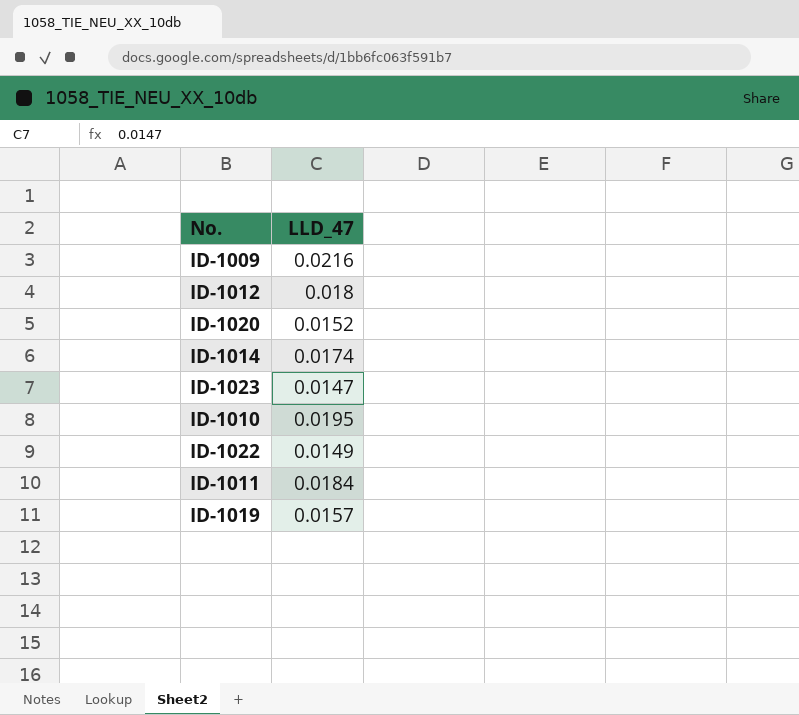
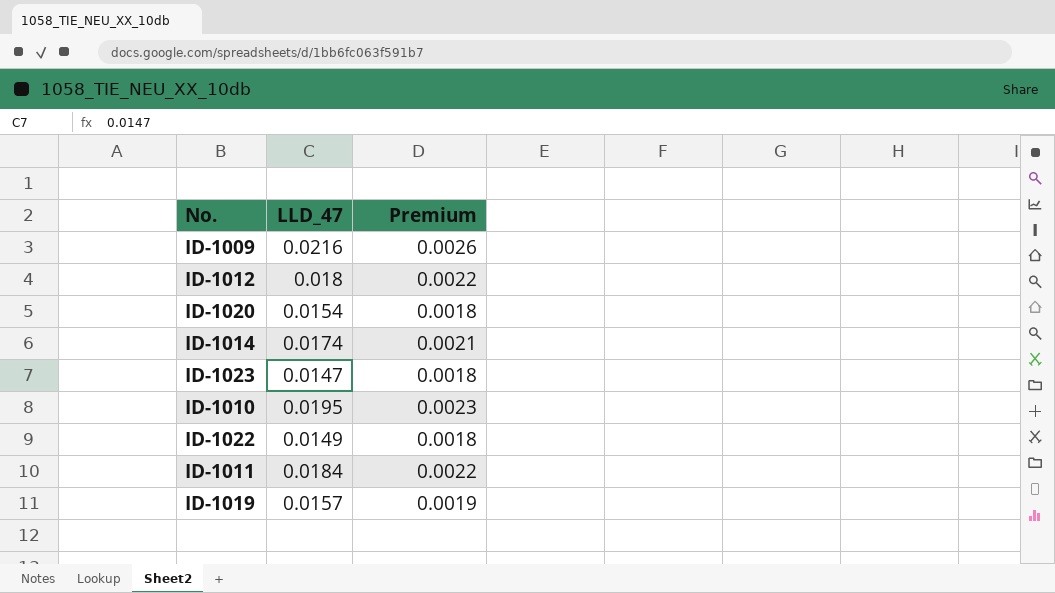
column Premium | formula: none -> [LLD_47] * 0.12
ID-1020 | LLD_47: 0.0152 -> 0.0154

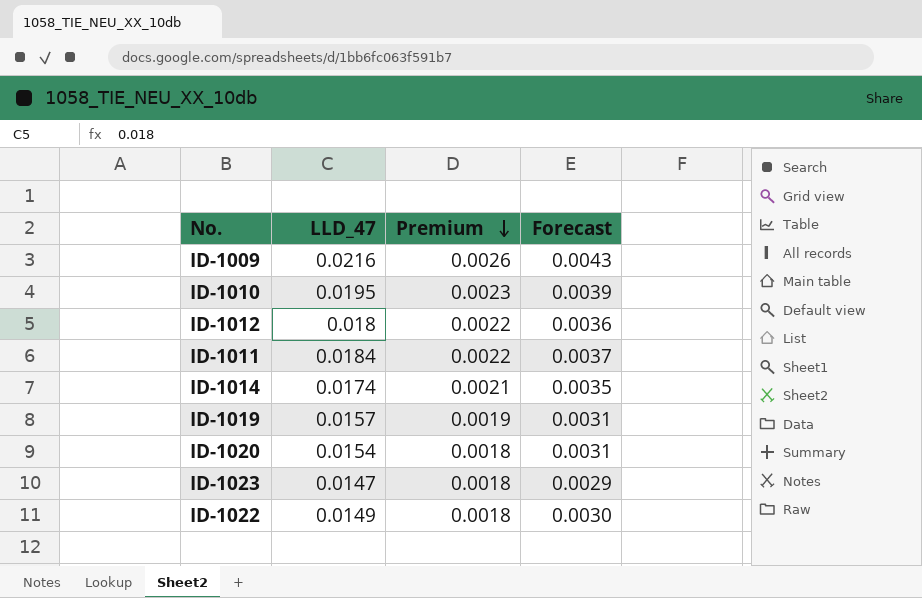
row order: none -> Premium descending
column Forecast | formula: none -> [LLD_47] * 0.2

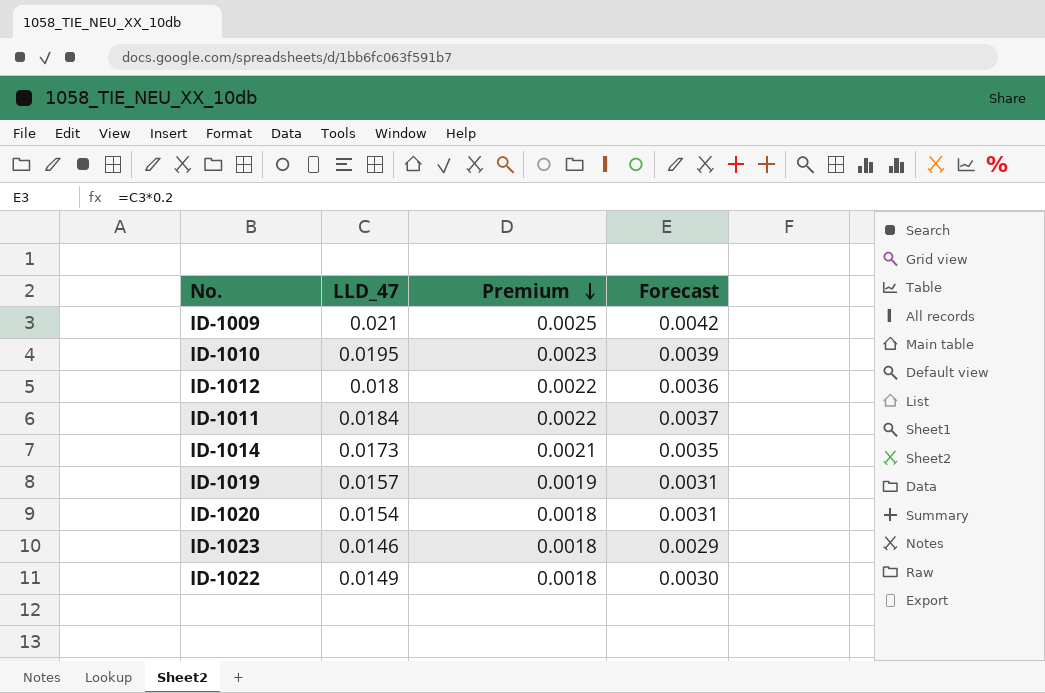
ID-1009 | LLD_47: 0.0216 -> 0.021
ID-1009 | Premium: 0.0026 -> 0.0025
ID-1009 | Forecast: 0.0043 -> 0.0042
ID-1014 | LLD_47: 0.0174 -> 0.0173
ID-1023 | LLD_47: 0.0147 -> 0.0146

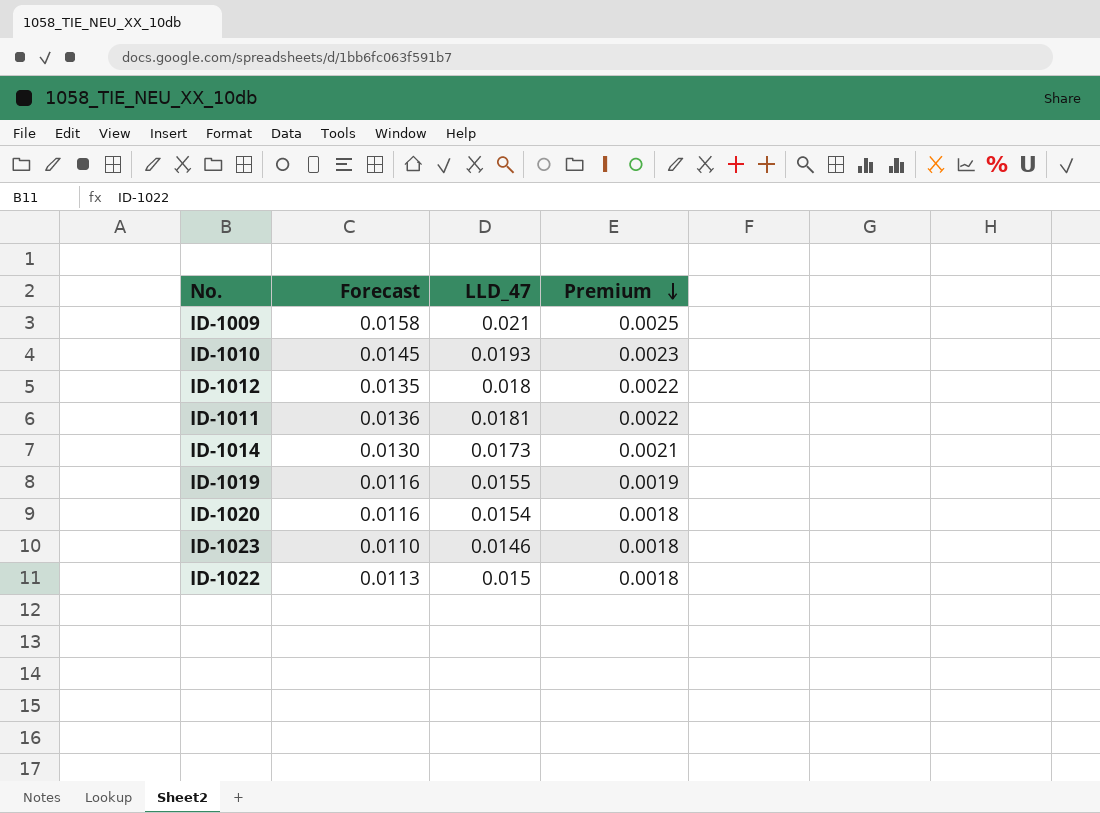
column Forecast | formula: [LLD_47] * 0.2 -> [LLD_47] * 0.75
column Forecast | position: 4 -> 2
ID-1010 | LLD_47: 0.0195 -> 0.0193
ID-1011 | LLD_47: 0.0184 -> 0.0181
ID-1019 | LLD_47: 0.0157 -> 0.0155
ID-1022 | LLD_47: 0.0149 -> 0.015

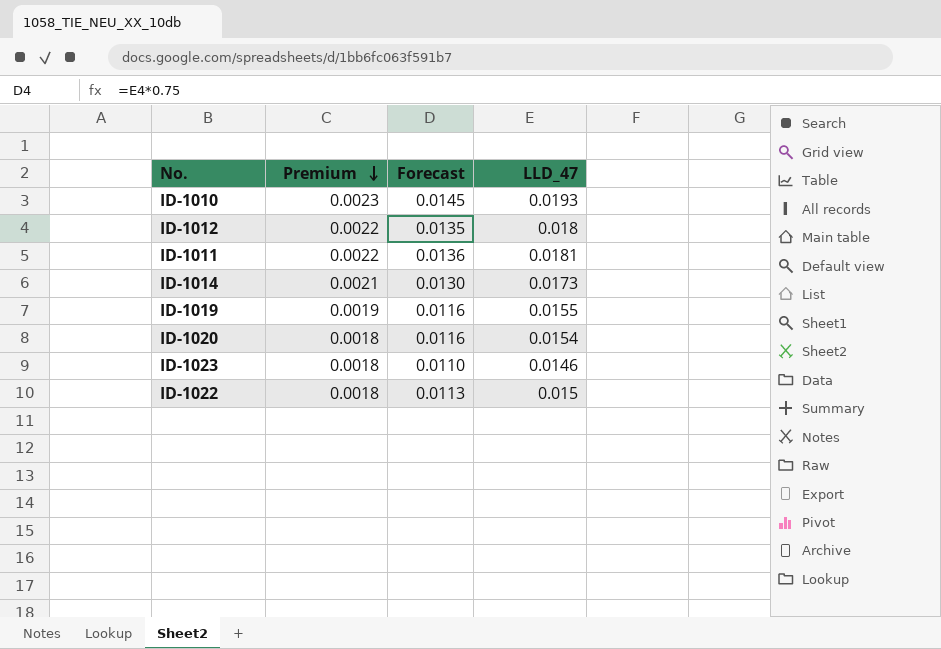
column Premium | position: 4 -> 2
row ID-1009: 0.0158 | 0.021 | 0.0025 -> none

